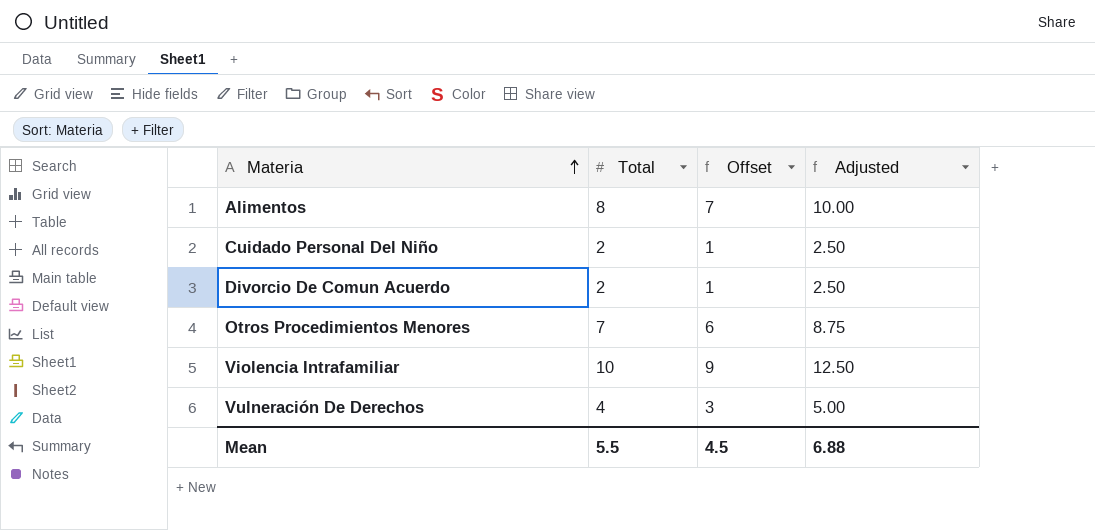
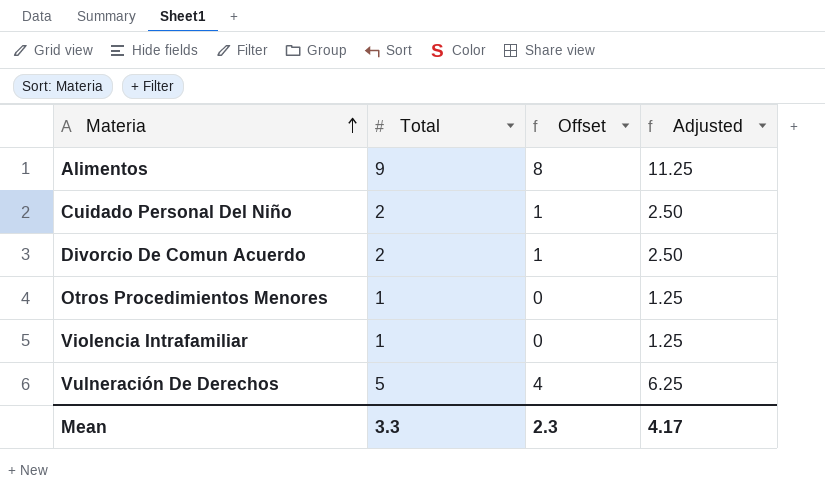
Alimentos | Total: 8 -> 9
Alimentos | Offset: 7 -> 8
Alimentos | Adjusted: 10.00 -> 11.25
Otros Procedimientos Menores | Total: 7 -> 1
Otros Procedimientos Menores | Offset: 6 -> 0
Otros Procedimientos Menores | Adjusted: 8.75 -> 1.25
Violencia Intrafamiliar | Total: 10 -> 1
Violencia Intrafamiliar | Offset: 9 -> 0
Violencia Intrafamiliar | Adjusted: 12.50 -> 1.25
Vulneración De Derechos | Total: 4 -> 5
Vulneración De Derechos | Offset: 3 -> 4
Vulneración De Derechos | Adjusted: 5.00 -> 6.25
Mean | Total: 5.5 -> 3.3
Mean | Offset: 4.5 -> 2.3
Mean | Adjusted: 6.88 -> 4.17

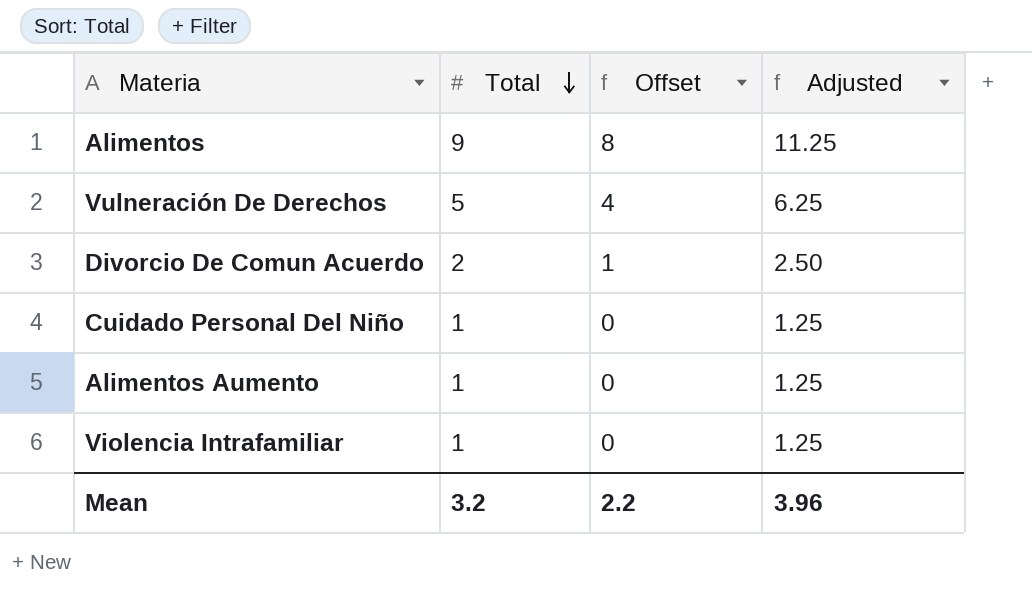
row order: Materia ascending -> Total descending
row Otros Procedimientos Menores: 1 | 0 | 1.25 -> none
Cuidado Personal Del Niño | Total: 2 -> 1
Cuidado Personal Del Niño | Offset: 1 -> 0
Cuidado Personal Del Niño | Adjusted: 2.50 -> 1.25
row Alimentos Aumento: none -> 1 | 0 | 1.25
Mean | Total: 3.3 -> 3.2
Mean | Offset: 2.3 -> 2.2
Mean | Adjusted: 4.17 -> 3.96

